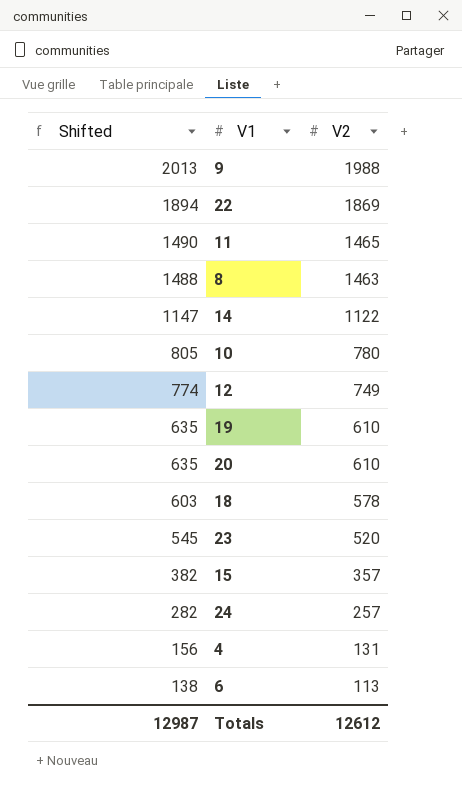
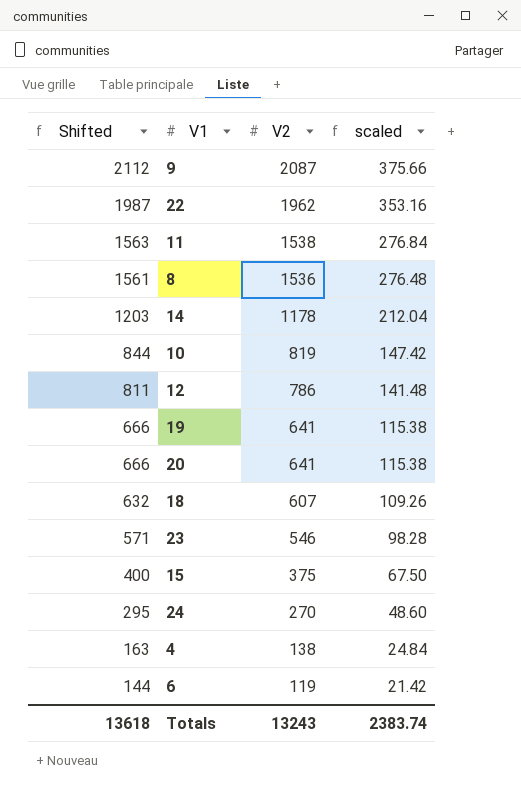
column scaled | formula: none -> [V2] * 0.18
9 | Shifted: 2013 -> 2112
9 | V2: 1988 -> 2087
22 | Shifted: 1894 -> 1987
22 | V2: 1869 -> 1962
11 | Shifted: 1490 -> 1563
11 | V2: 1465 -> 1538
8 | Shifted: 1488 -> 1561
8 | V2: 1463 -> 1536
14 | Shifted: 1147 -> 1203
14 | V2: 1122 -> 1178
10 | Shifted: 805 -> 844
10 | V2: 780 -> 819
12 | Shifted: 774 -> 811
12 | V2: 749 -> 786
19 | Shifted: 635 -> 666
19 | V2: 610 -> 641
20 | Shifted: 635 -> 666
20 | V2: 610 -> 641
18 | Shifted: 603 -> 632
18 | V2: 578 -> 607
23 | Shifted: 545 -> 571
23 | V2: 520 -> 546
15 | Shifted: 382 -> 400
15 | V2: 357 -> 375
24 | Shifted: 282 -> 295
24 | V2: 257 -> 270
4 | Shifted: 156 -> 163
4 | V2: 131 -> 138
6 | Shifted: 138 -> 144
6 | V2: 113 -> 119
Totals | Shifted: 12987 -> 13618
Totals | V2: 12612 -> 13243

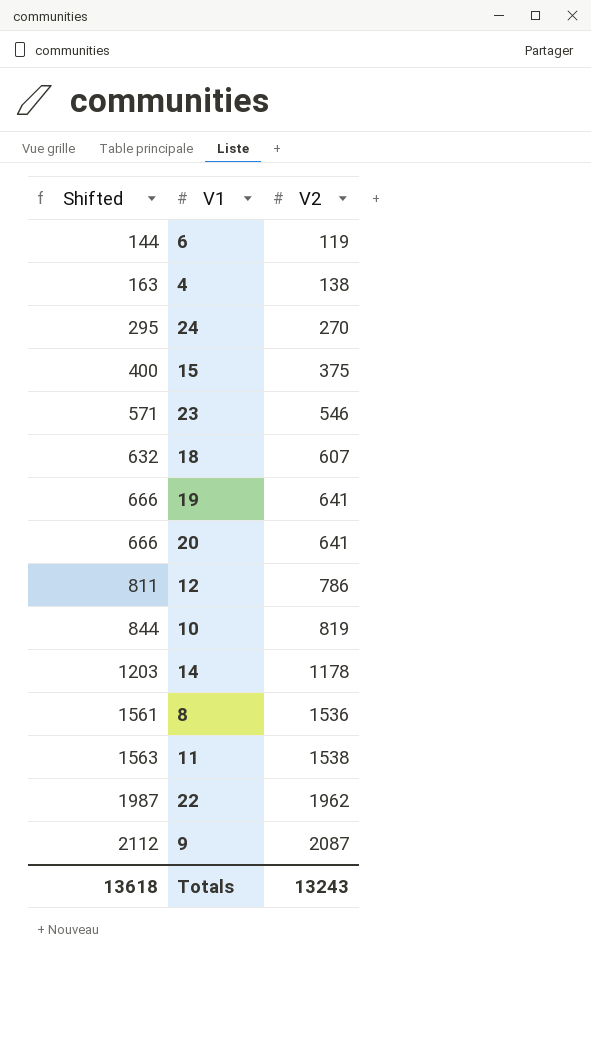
row order: Shifted descending -> Shifted ascending
column scaled | formula: [V2] * 0.18 -> none

